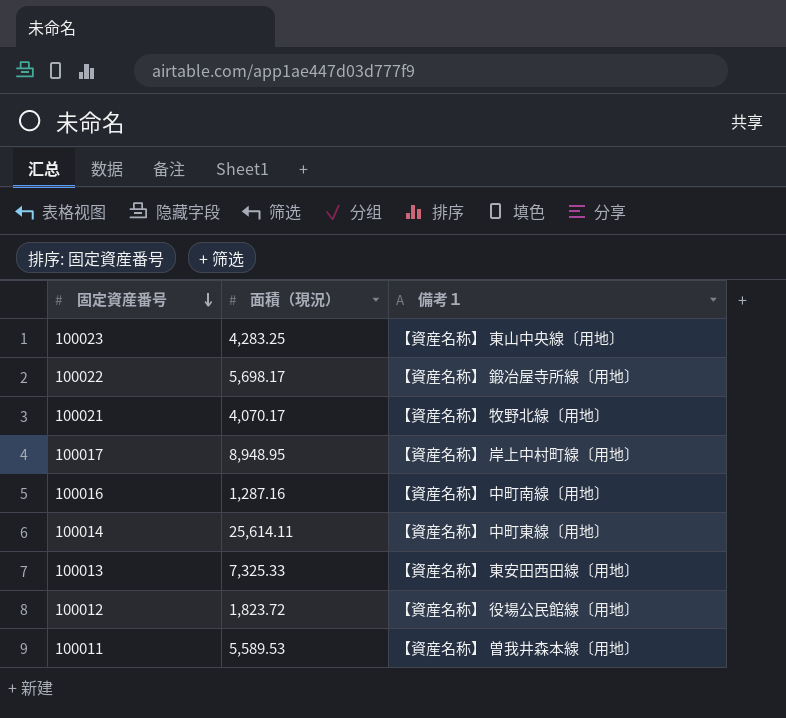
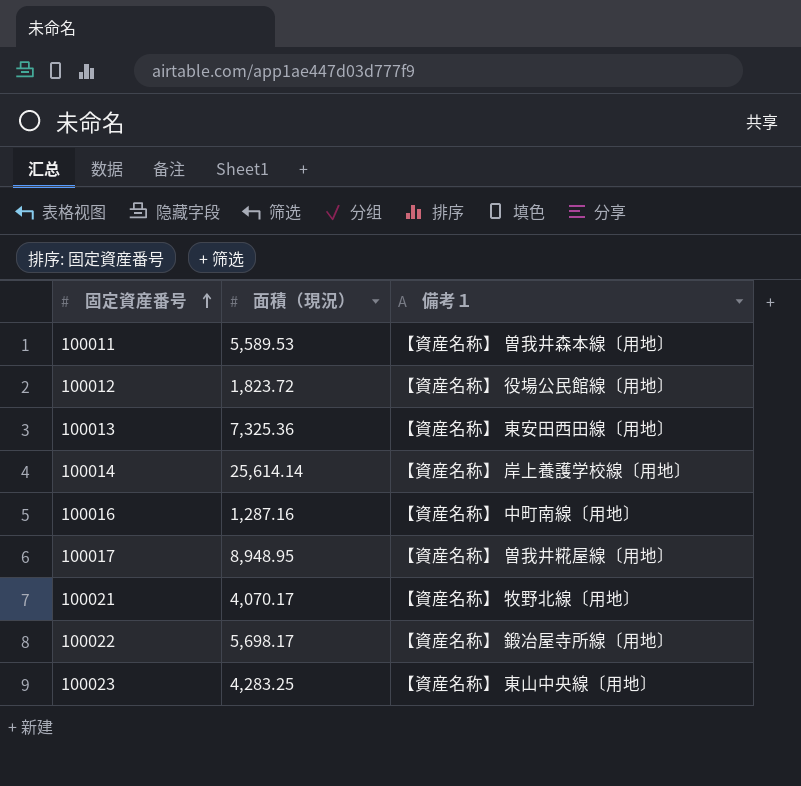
row order: 固定資産番号 descending -> 固定資産番号 ascending
100013 | 面積（現況）: 7,325.33 -> 7,325.36
100014 | 面積（現況）: 25,614.11 -> 25,614.14
100014 | 備考１: 【資産名称】 中町東線〔用地〕 -> 【資産名称】 岸上養護学校線〔用地〕
100017 | 備考１: 【資産名称】 岸上中村町線〔用地〕 -> 【資産名称】 曽我井糀屋線〔用地〕

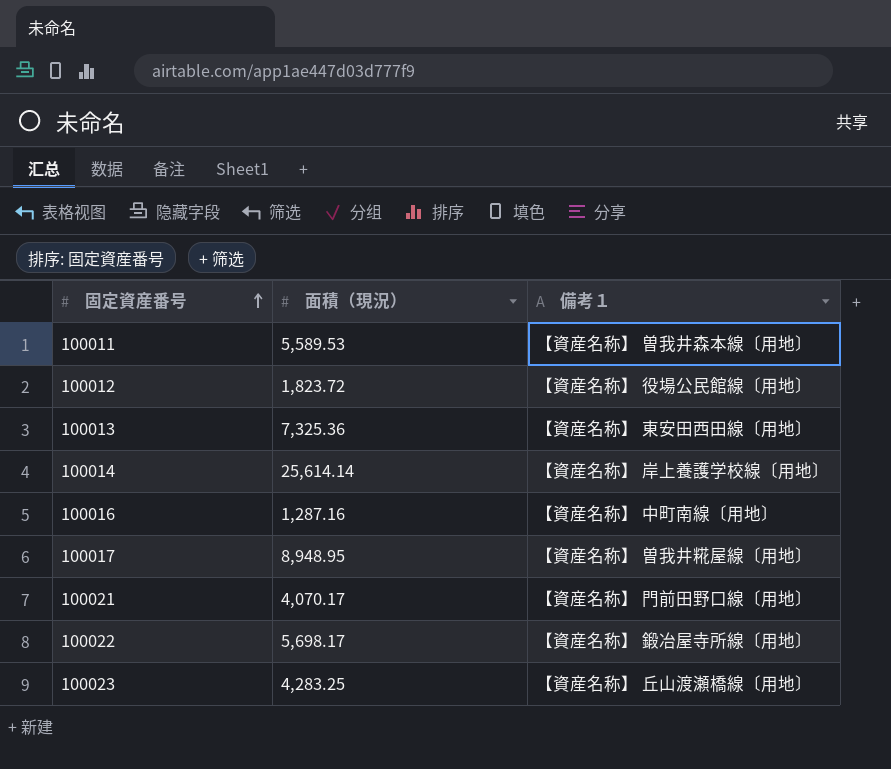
100021 | 備考１: 【資産名称】 牧野北線〔用地〕 -> 【資産名称】 門前田野口線〔用地〕
100023 | 備考１: 【資産名称】 東山中央線〔用地〕 -> 【資産名称】 丘山渡瀬橋線〔用地〕

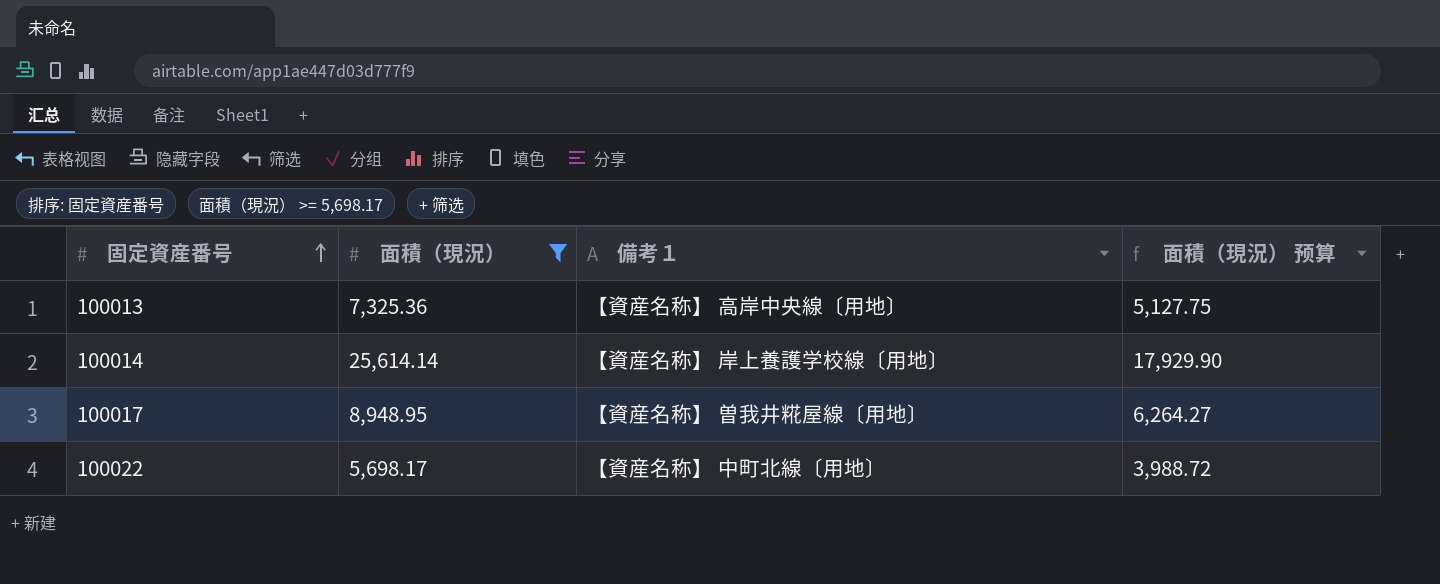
filter: none -> 面積（現況） >= 5,698.17
column 面積（現況） 预算 | formula: none -> [面積（現況）] * 0.7
100013 | 備考１: 【資産名称】 東安田西田線〔用地〕 -> 【資産名称】 高岸中央線〔用地〕
100022 | 備考１: 【資産名称】 鍛冶屋寺所線〔用地〕 -> 【資産名称】 中町北線〔用地〕

